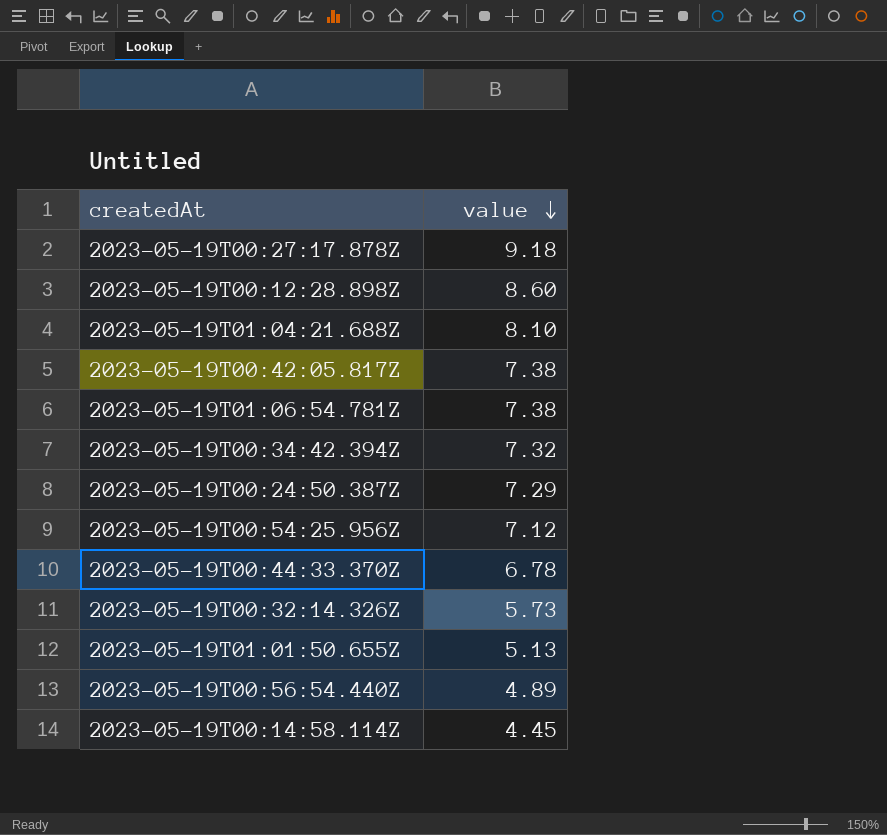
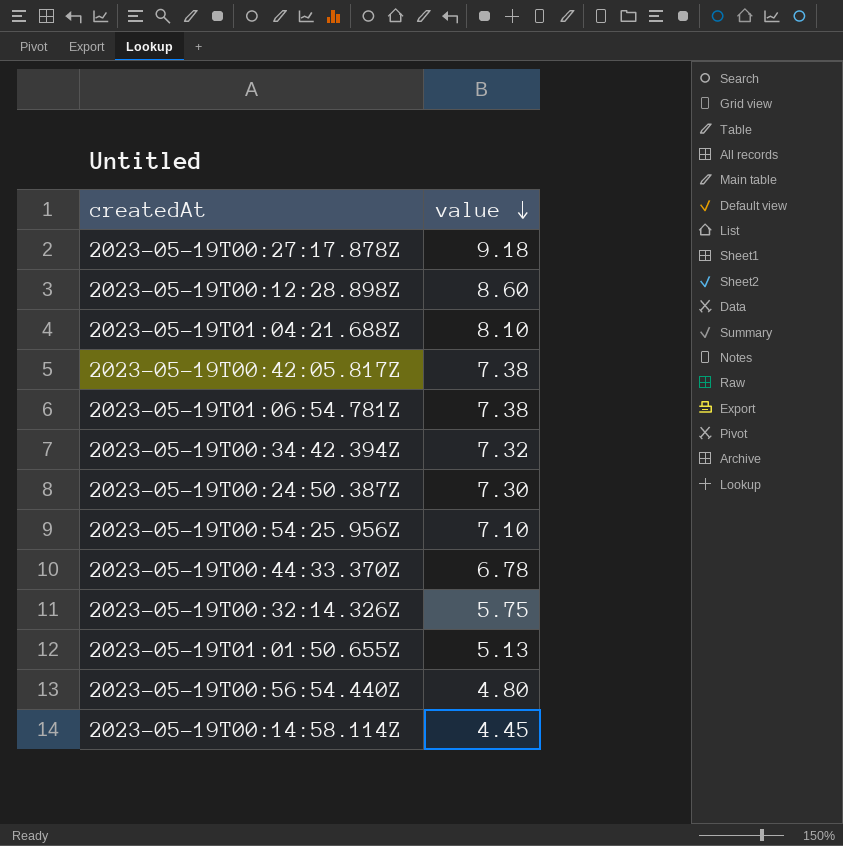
2023-05-19T00:24:50.387Z | value: 7.29 -> 7.30
2023-05-19T00:54:25.956Z | value: 7.12 -> 7.10
2023-05-19T00:32:14.326Z | value: 5.73 -> 5.75
2023-05-19T00:56:54.440Z | value: 4.89 -> 4.80

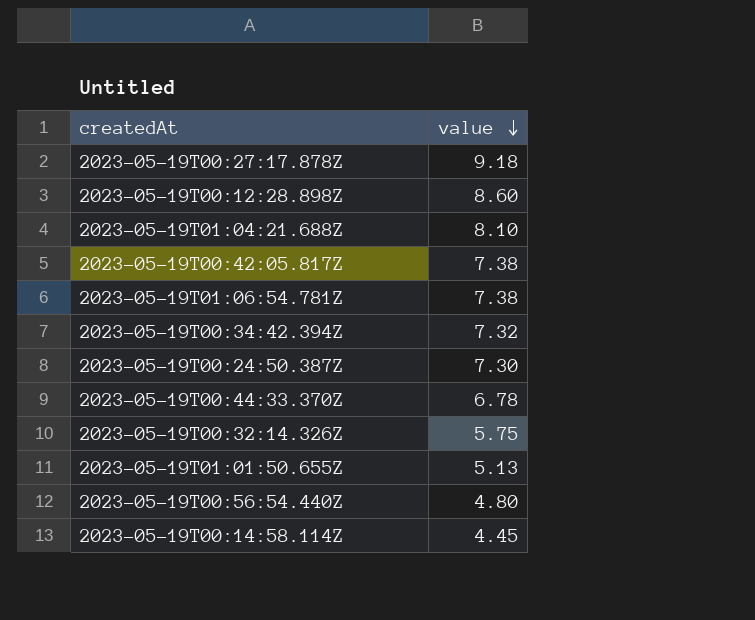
row 2023-05-19T00:54:25.956Z: 7.10 -> none

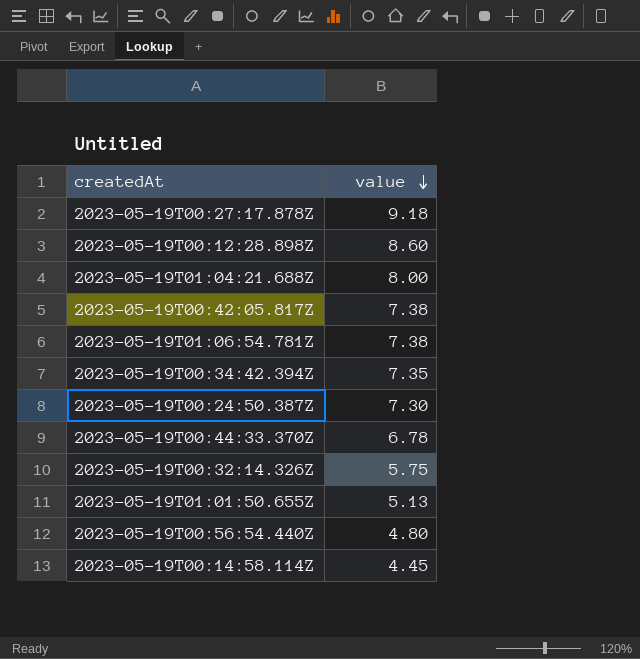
2023-05-19T01:04:21.688Z | value: 8.10 -> 8.00
2023-05-19T00:34:42.394Z | value: 7.32 -> 7.35

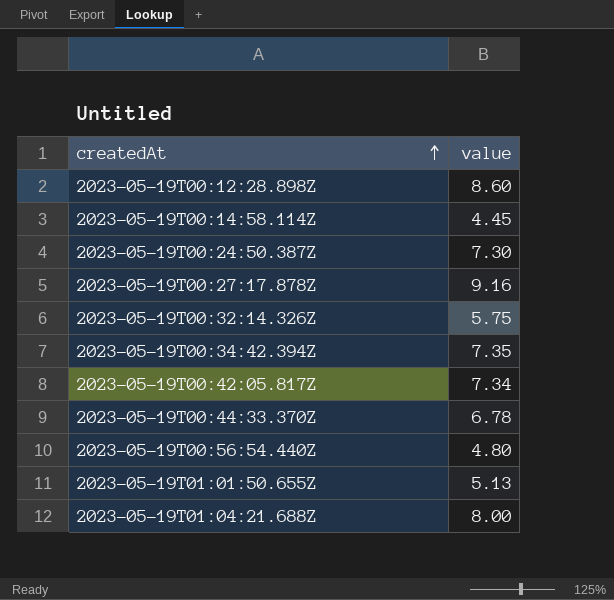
row order: value descending -> createdAt ascending
row 2023-05-19T01:06:54.781Z: 7.38 -> none
2023-05-19T00:27:17.878Z | value: 9.18 -> 9.16
2023-05-19T00:42:05.817Z | value: 7.38 -> 7.34

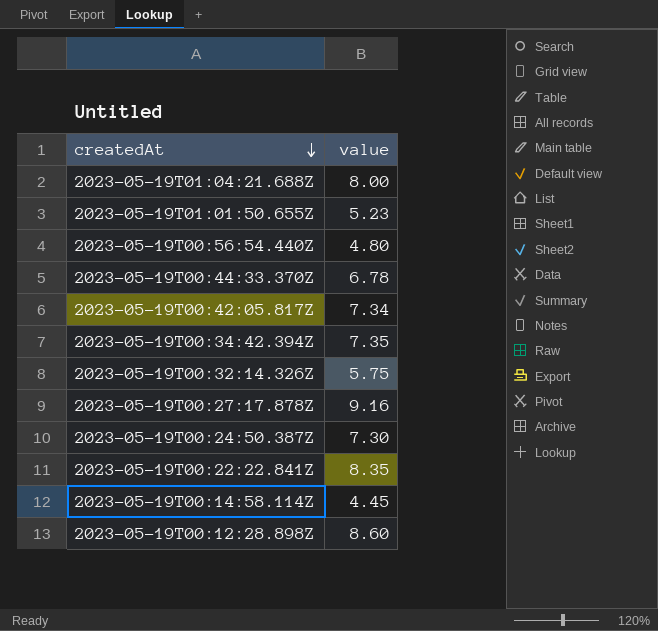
row order: createdAt ascending -> createdAt descending
2023-05-19T01:01:50.655Z | value: 5.13 -> 5.23
row 2023-05-19T00:22:22.841Z: none -> 8.35

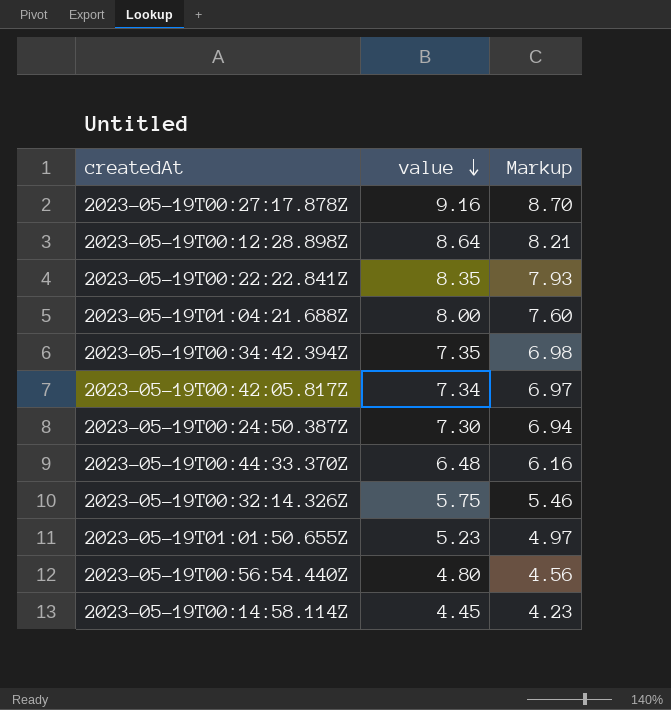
row order: createdAt descending -> value descending
column Markup | formula: none -> [value] * 0.95
2023-05-19T00:12:28.898Z | value: 8.60 -> 8.64
2023-05-19T00:44:33.370Z | value: 6.78 -> 6.48

